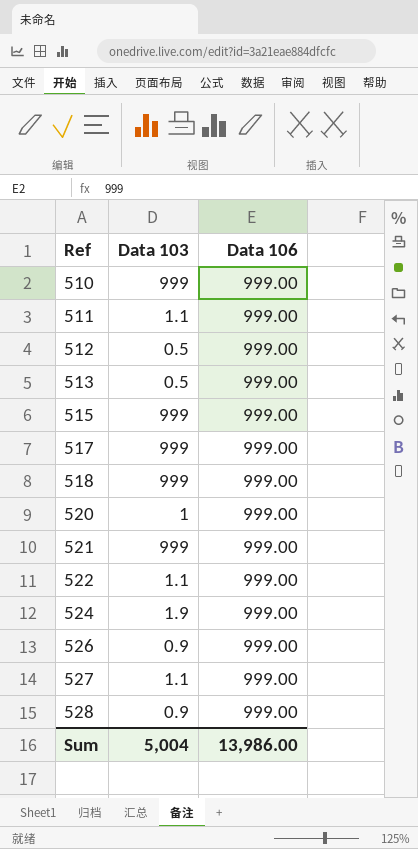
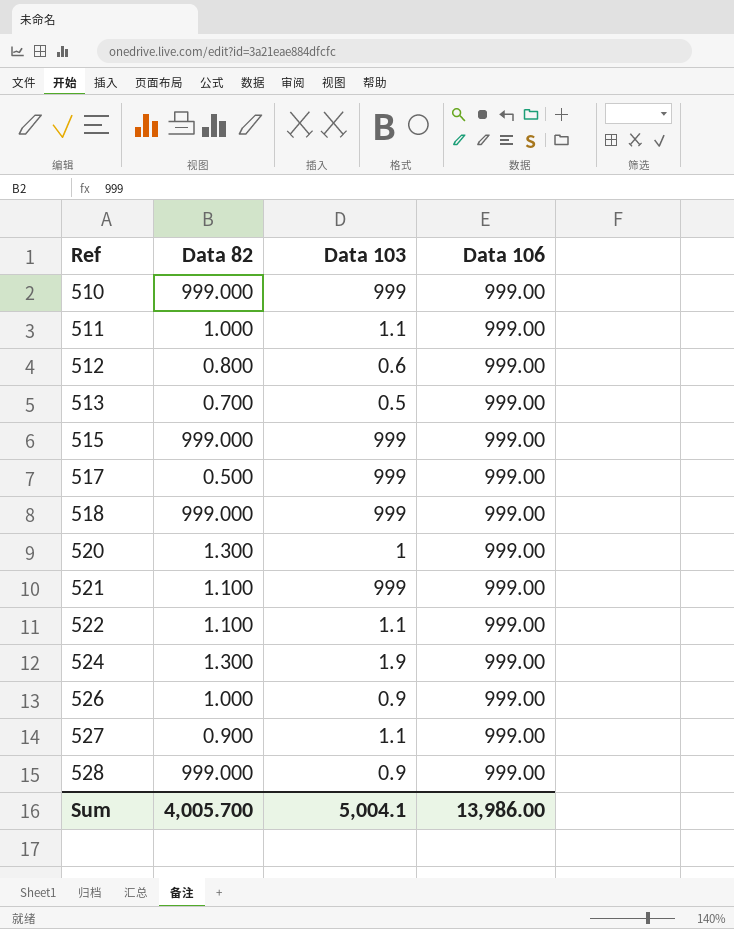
column Data 82 | position: none -> 2
512 | Data 103: 0.5 -> 0.6
Sum | Data 103: 5,004 -> 5,004.1

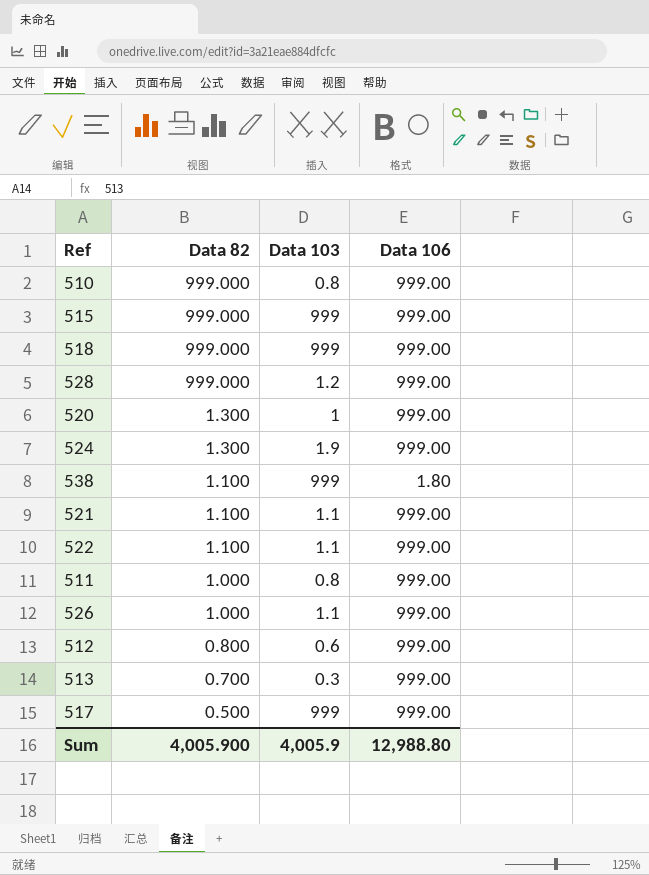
row order: Ref ascending -> Data 82 descending
row 527: 0.900 | 1.1 | 999.00 -> none
510 | Data 103: 999 -> 0.8
528 | Data 103: 0.9 -> 1.2
row 538: none -> 1.100 | 999 | 1.80
521 | Data 103: 999 -> 1.1
511 | Data 103: 1.1 -> 0.8
526 | Data 103: 0.9 -> 1.1
513 | Data 103: 0.5 -> 0.3
Sum | Data 82: 4,005.700 -> 4,005.900
Sum | Data 103: 5,004.1 -> 4,005.9
Sum | Data 106: 13,986.00 -> 12,988.80

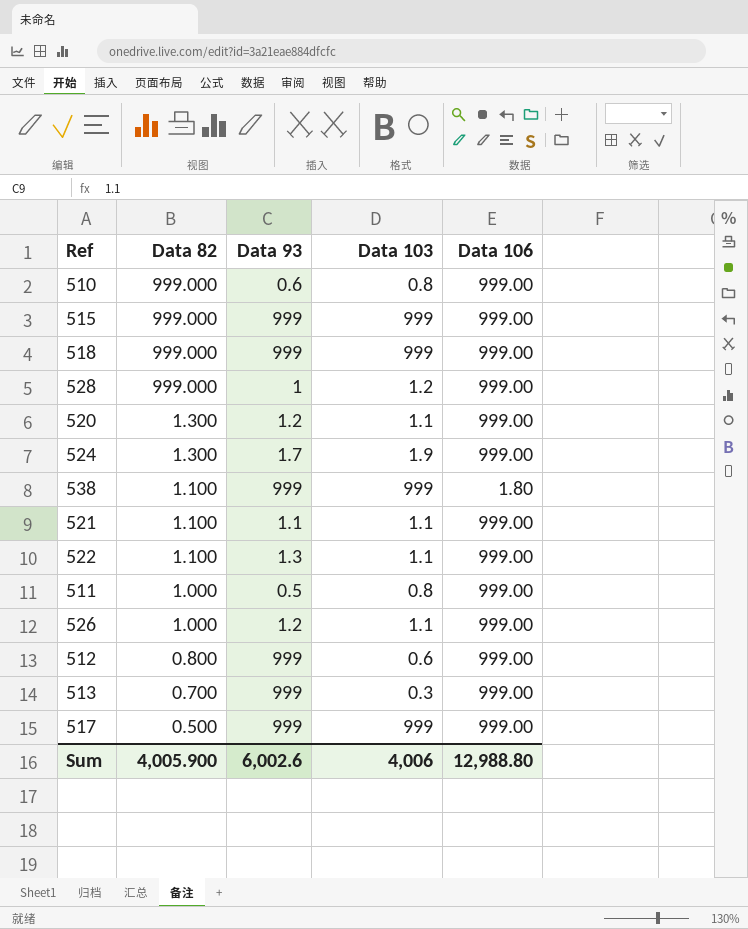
column Data 93 | position: none -> 3
520 | Data 103: 1 -> 1.1
Sum | Data 103: 4,005.9 -> 4,006

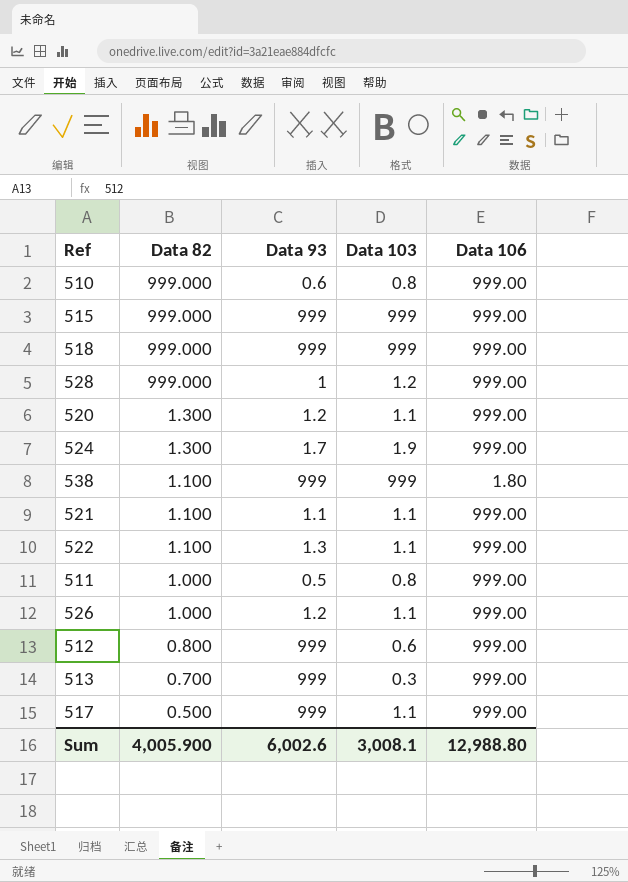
517 | Data 103: 999 -> 1.1
Sum | Data 103: 4,006 -> 3,008.1

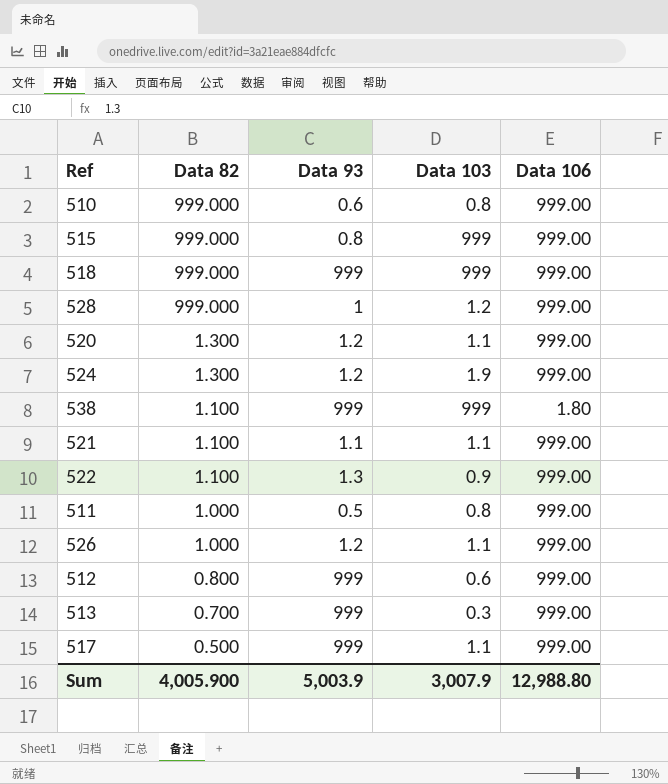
515 | Data 93: 999 -> 0.8
524 | Data 93: 1.7 -> 1.2
522 | Data 103: 1.1 -> 0.9
Sum | Data 93: 6,002.6 -> 5,003.9
Sum | Data 103: 3,008.1 -> 3,007.9

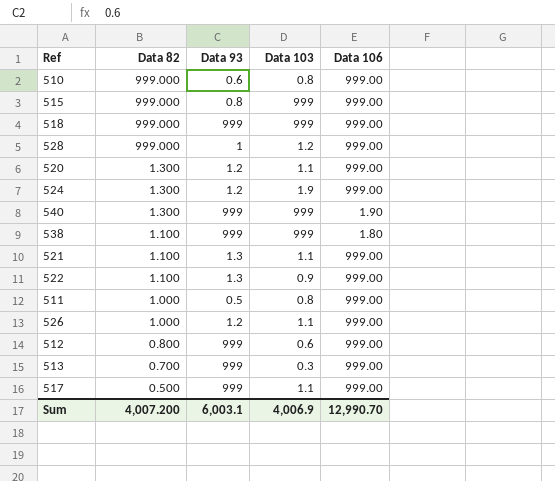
row 540: none -> 1.300 | 999 | 999 | 1.90
521 | Data 93: 1.1 -> 1.3
Sum | Data 82: 4,005.900 -> 4,007.200
Sum | Data 93: 5,003.9 -> 6,003.1
Sum | Data 103: 3,007.9 -> 4,006.9
Sum | Data 106: 12,988.80 -> 12,990.70

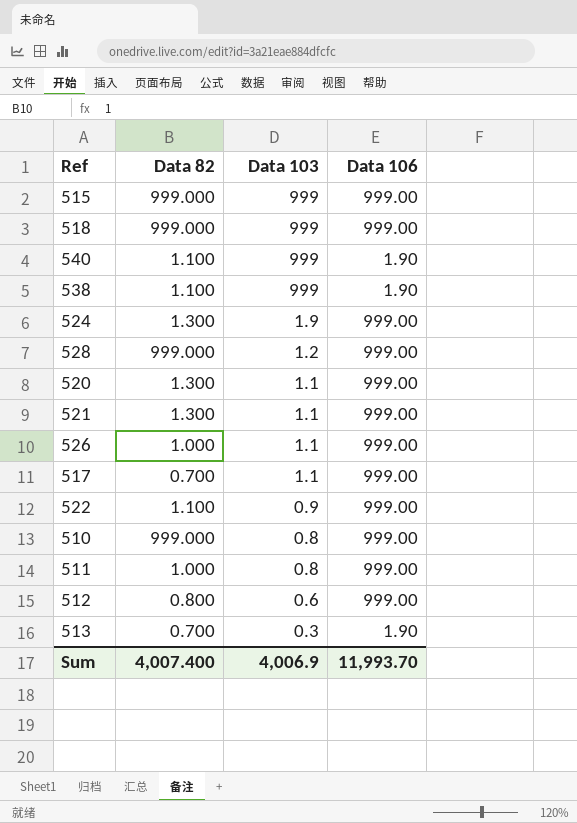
row order: Data 82 descending -> Data 103 descending
column Data 93 | position: 3 -> none
540 | Data 82: 1.300 -> 1.100
538 | Data 106: 1.80 -> 1.90
521 | Data 82: 1.100 -> 1.300
517 | Data 82: 0.500 -> 0.700
513 | Data 106: 999.00 -> 1.90
Sum | Data 82: 4,007.200 -> 4,007.400
Sum | Data 106: 12,990.70 -> 11,993.70

